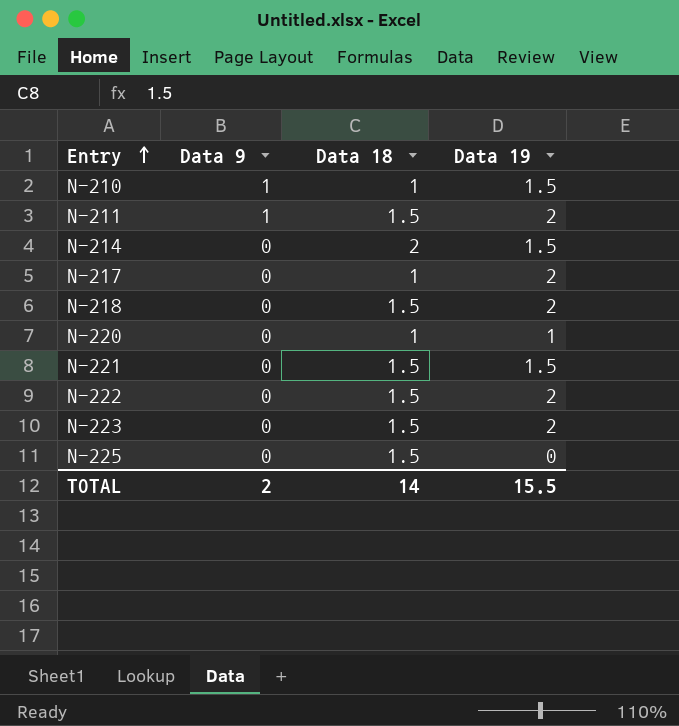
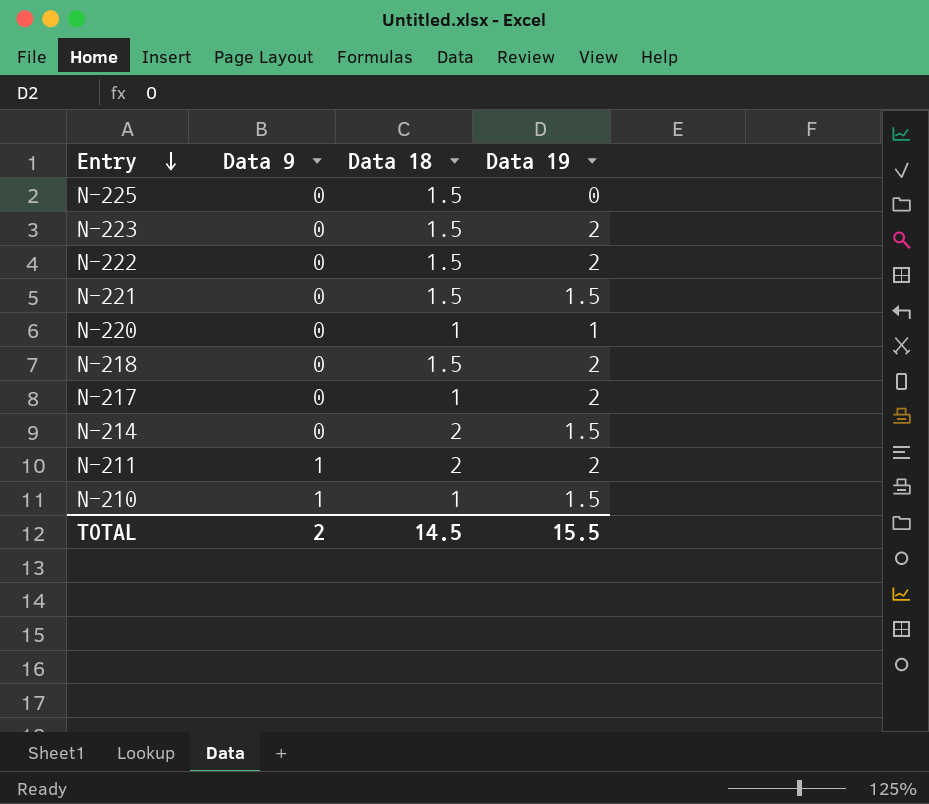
row order: Entry ascending -> Entry descending
N-211 | Data 18: 1.5 -> 2
TOTAL | Data 18: 14 -> 14.5

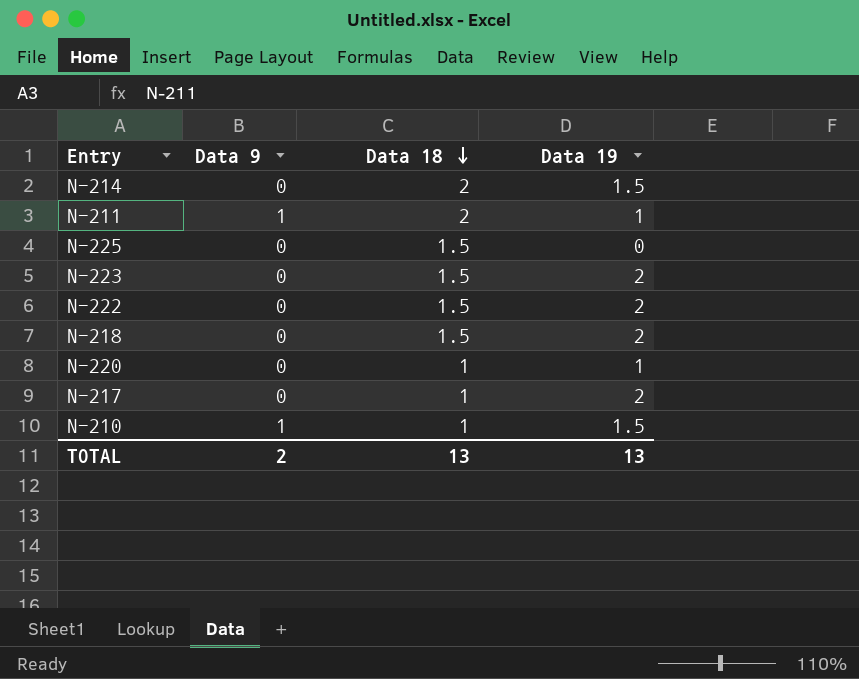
row order: Entry descending -> Data 18 descending
row N-221: 0 | 1.5 | 1.5 -> none
N-211 | Data 19: 2 -> 1
TOTAL | Data 18: 14.5 -> 13
TOTAL | Data 19: 15.5 -> 13

